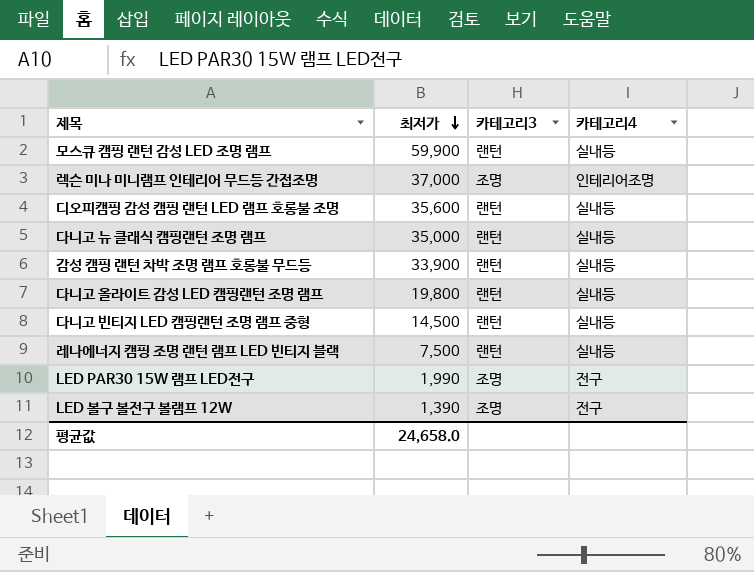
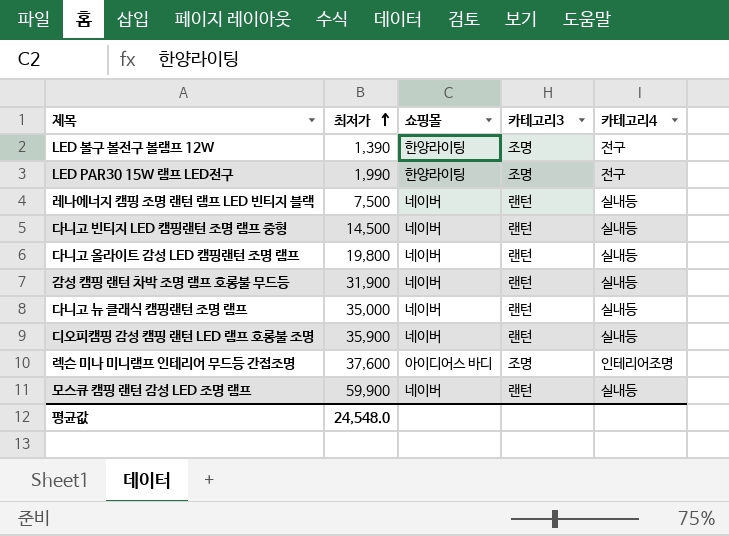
row order: 최저가 descending -> 최저가 ascending
column 쇼핑몰 | position: none -> 3
감성 캠핑 랜턴 차박 조명 램프 호롱불 무드등 | 최저가: 33,900 -> 31,900
디오피캠핑 감성 캠핑 랜턴 LED 램프 호롱불 조명 | 최저가: 35,600 -> 35,900
렉슨 미나 미니램프 인테리어 무드등 간접조명 | 최저가: 37,000 -> 37,600
평균값 | 최저가: 24,658.0 -> 24,548.0

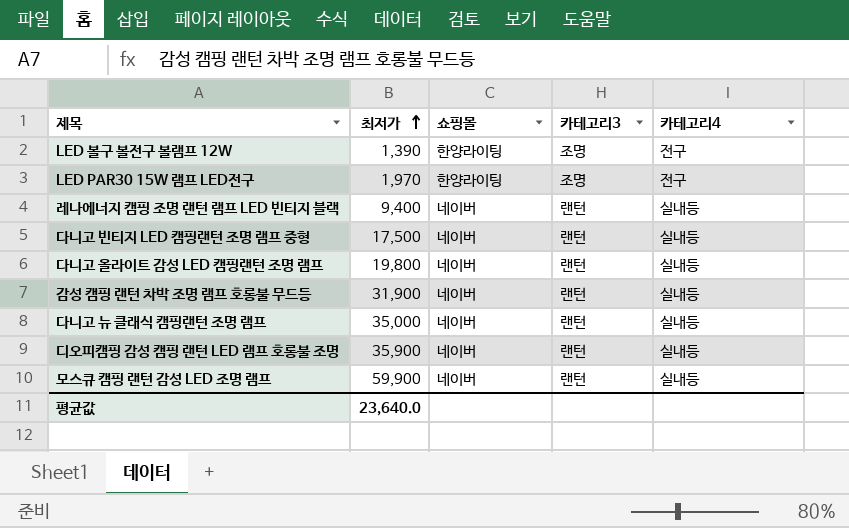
row 렉슨 미나 미니램프 인테리어 무드등 간접조명: 37,600 | 아이디어스 바디 | 조명 | 인테리어조명 -> none
LED PAR30 15W 램프 LED전구 | 최저가: 1,990 -> 1,970
레나에너지 캠핑 조명 랜턴 램프 LED 빈티지 블랙 | 최저가: 7,500 -> 9,400
다니고 빈티지 LED 캠핑랜턴 조명 램프 중형 | 최저가: 14,500 -> 17,500
평균값 | 최저가: 24,548.0 -> 23,640.0

